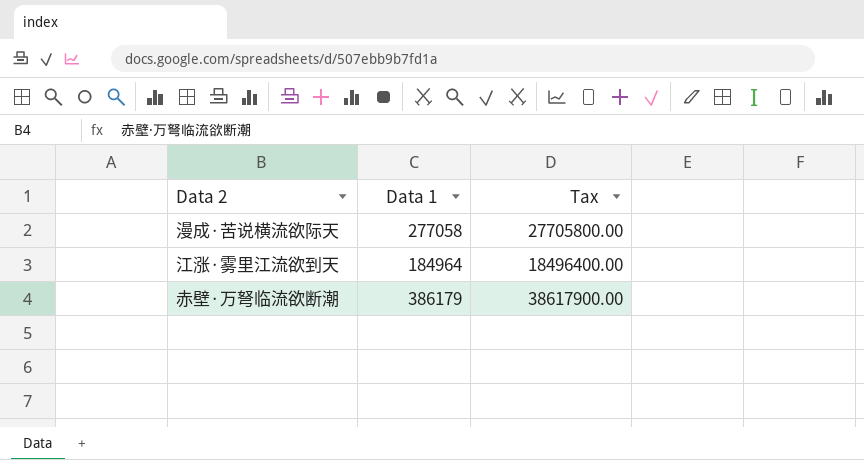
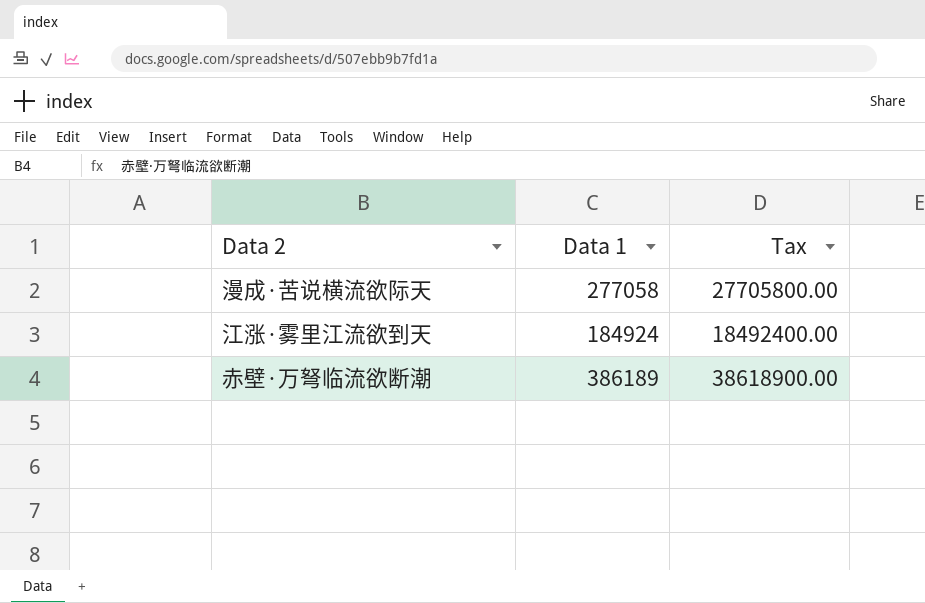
江涨·雾里江流欲到天 | Data 1: 184964 -> 184924
江涨·雾里江流欲到天 | Tax: 18496400.00 -> 18492400.00
赤壁·万弩临流欲断潮 | Data 1: 386179 -> 386189
赤壁·万弩临流欲断潮 | Tax: 38617900.00 -> 38618900.00

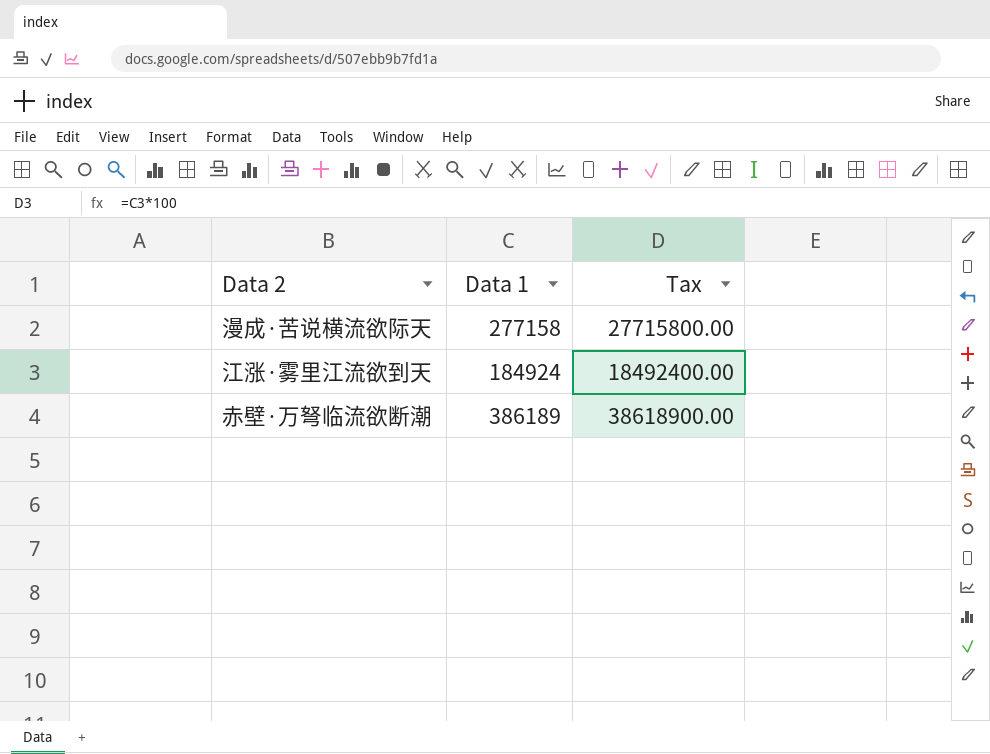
漫成·苦说横流欲际天 | Data 1: 277058 -> 277158
漫成·苦说横流欲际天 | Tax: 27705800.00 -> 27715800.00

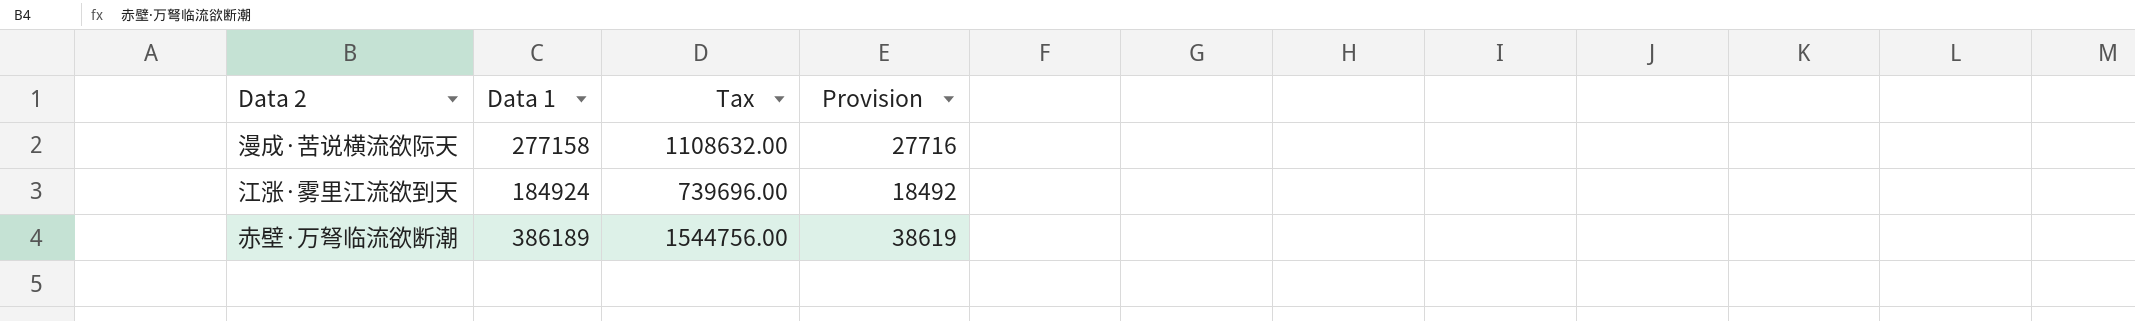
column Tax | formula: [Data 1] * 100 -> [Data 1] * 4
column Provision | formula: none -> [Data 1] * 0.1

